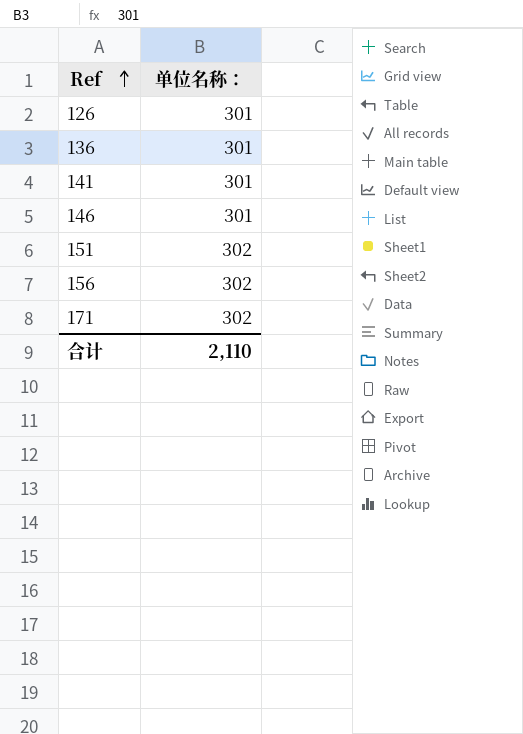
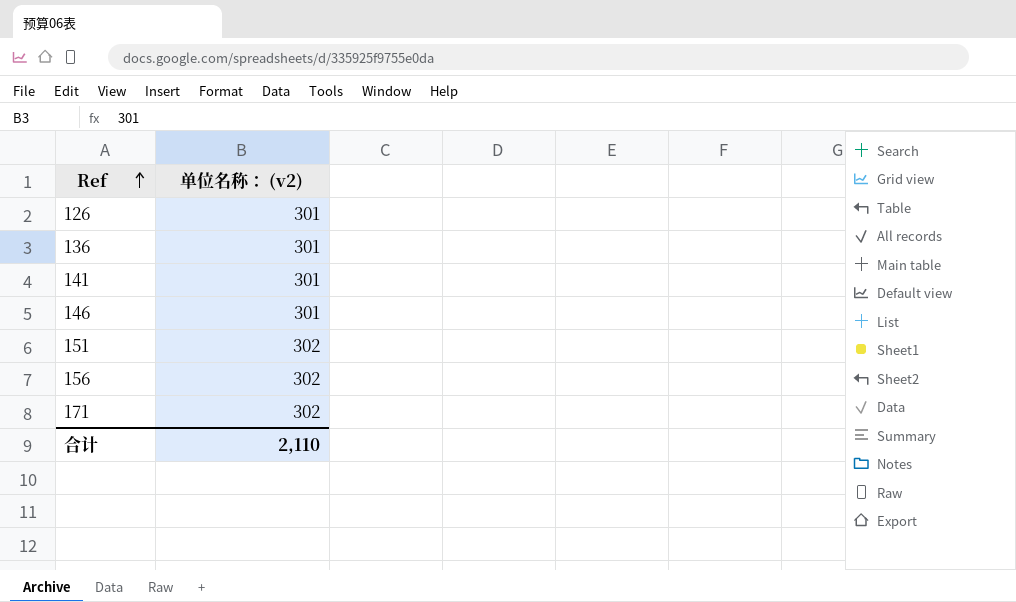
column name: 单位名称： -> 单位名称： (v2)

